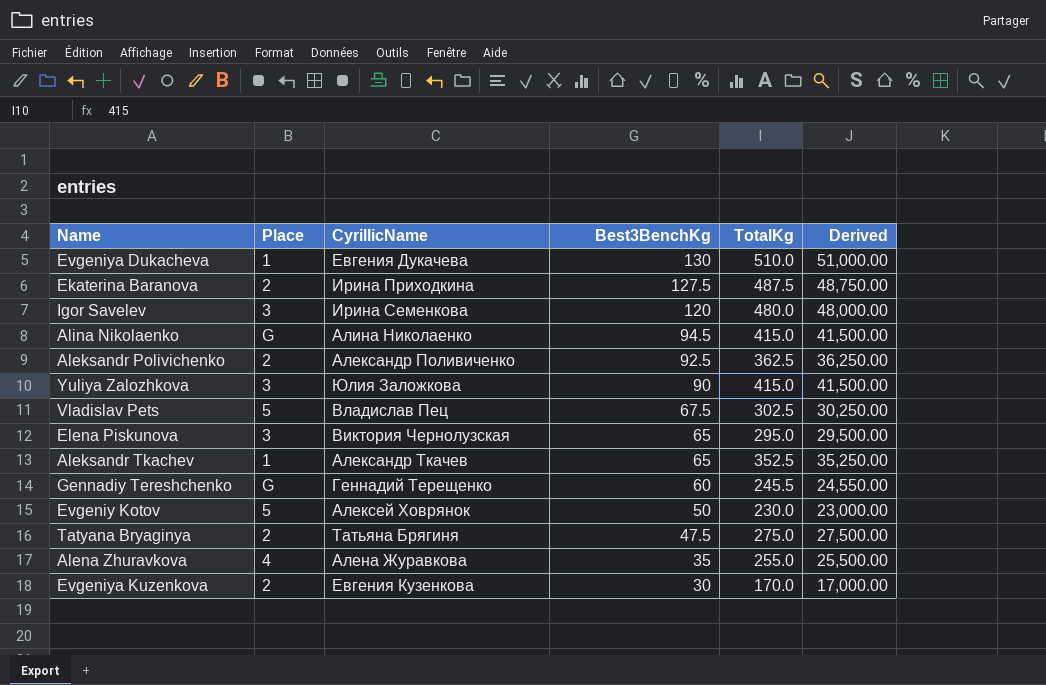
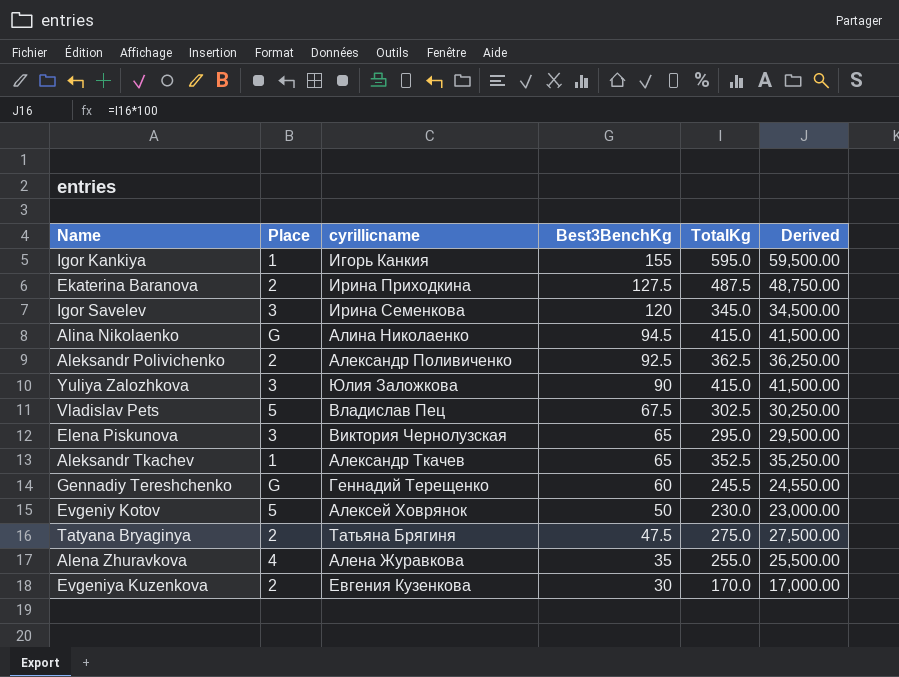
column name: CyrillicName -> cyrillicname
row Evgeniya Dukacheva: 1 | Евгения Дукачева | 130 | 510.0 | 51,000.00 -> none
row Igor Kankiya: none -> 1 | Игорь Канкия | 155 | 595.0 | 59,500.00
Igor Savelev | TotalKg: 480.0 -> 345.0
Igor Savelev | Derived: 48,000.00 -> 34,500.00

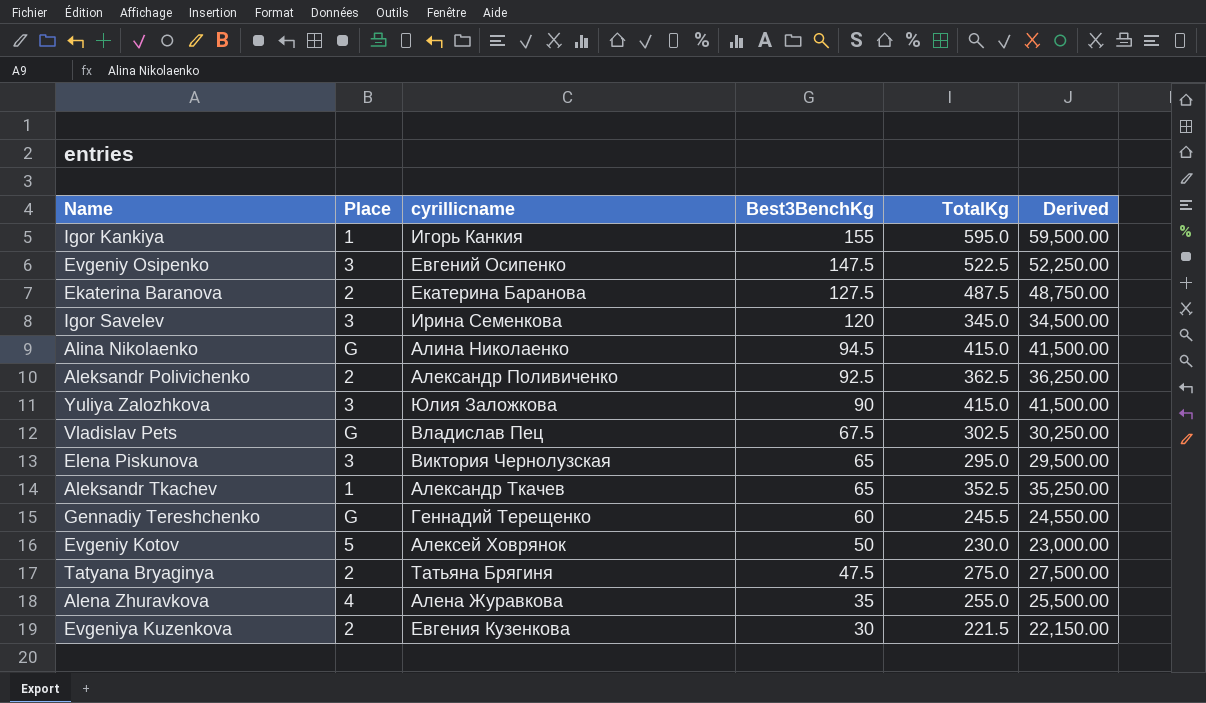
row Evgeniy Osipenko: none -> 3 | Евгений Осипенко | 147.5 | 522.5 | 52,250.00
Ekaterina Baranova | cyrillicname: Ирина Приходкина -> Екатерина Баранова
Vladislav Pets | Place: 5 -> G
Evgeniya Kuzenkova | TotalKg: 170.0 -> 221.5
Evgeniya Kuzenkova | Derived: 17,000.00 -> 22,150.00

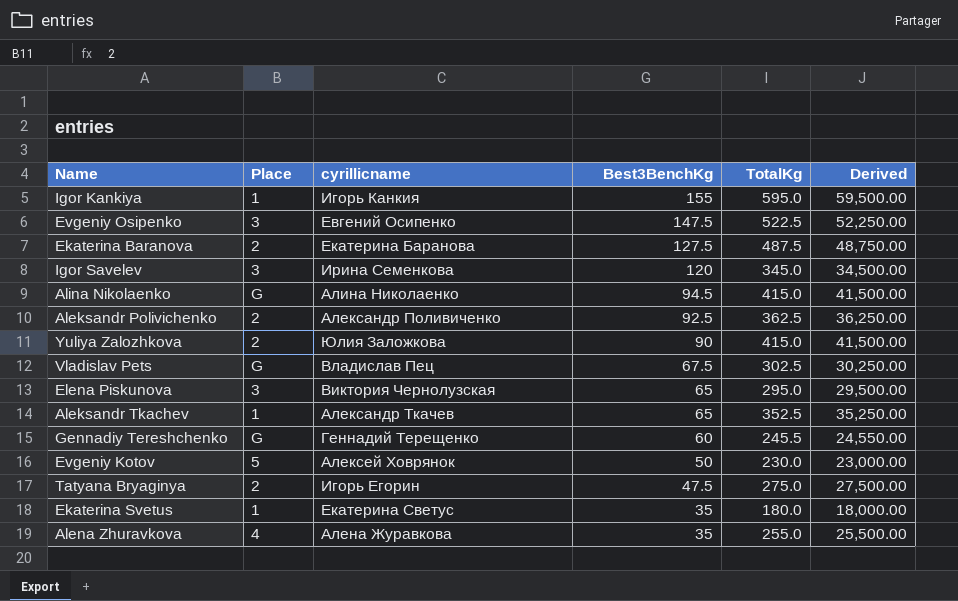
row Evgeniya Kuzenkova: 2 | Евгения Кузенкова | 30 | 221.5 | 22,150.00 -> none
Yuliya Zalozhkova | Place: 3 -> 2
Tatyana Bryaginya | cyrillicname: Татьяна Брягиня -> Игорь Егорин
row Ekaterina Svetus: none -> 1 | Екатерина Светус | 35 | 180.0 | 18,000.00

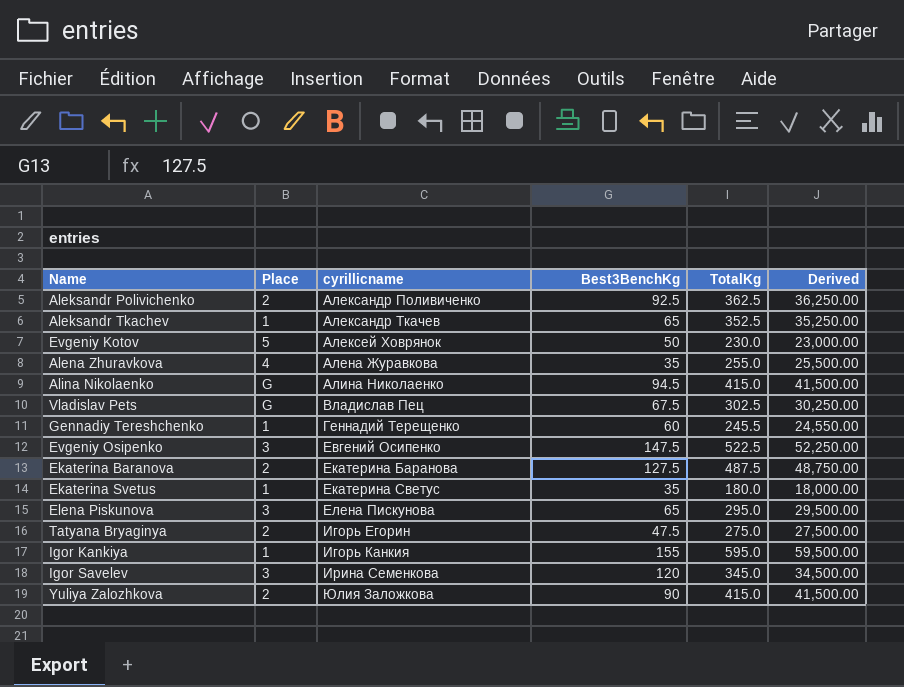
row order: Best3BenchKg descending -> cyrillicname ascending
Gennadiy Tereshchenko | Place: G -> 1
Elena Piskunova | cyrillicname: Виктория Чернолузская -> Елена Пискунова

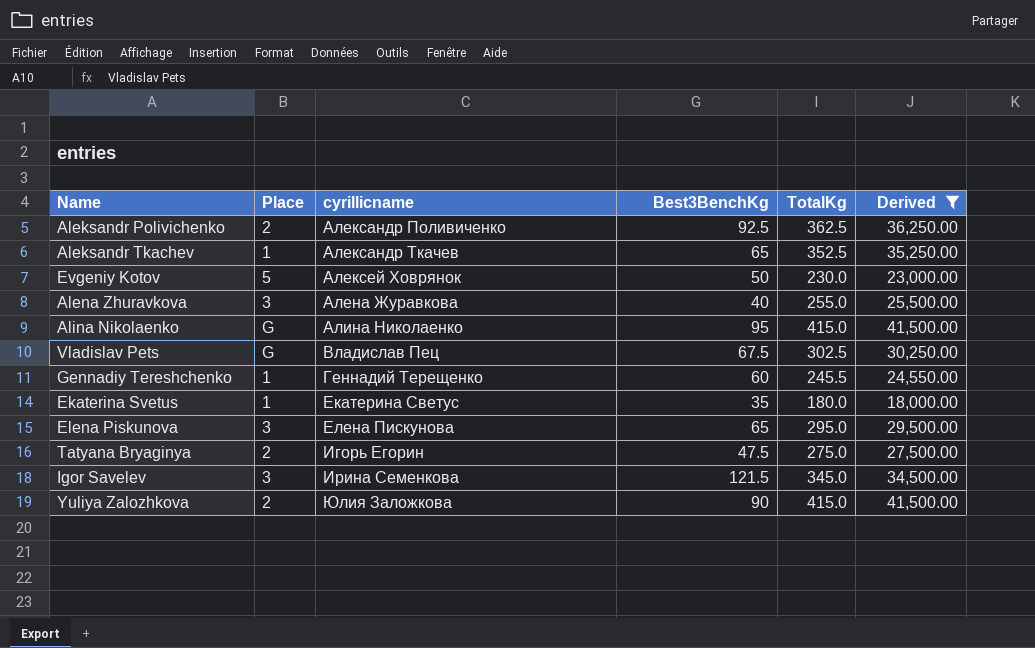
filter: none -> Derived <= 41,500.00
Alena Zhuravkova | Place: 4 -> 3
Alena Zhuravkova | Best3BenchKg: 35 -> 40
Alina Nikolaenko | Best3BenchKg: 94.5 -> 95
Igor Savelev | Best3BenchKg: 120 -> 121.5

